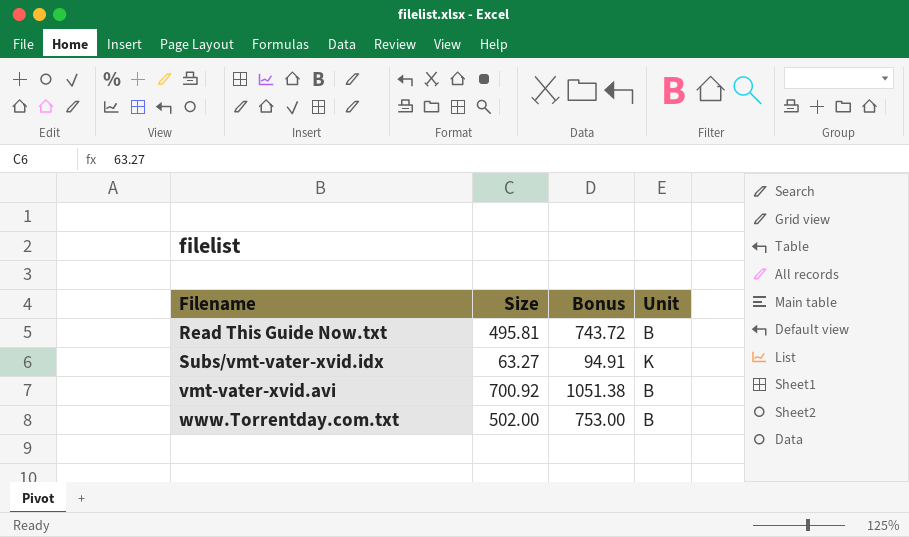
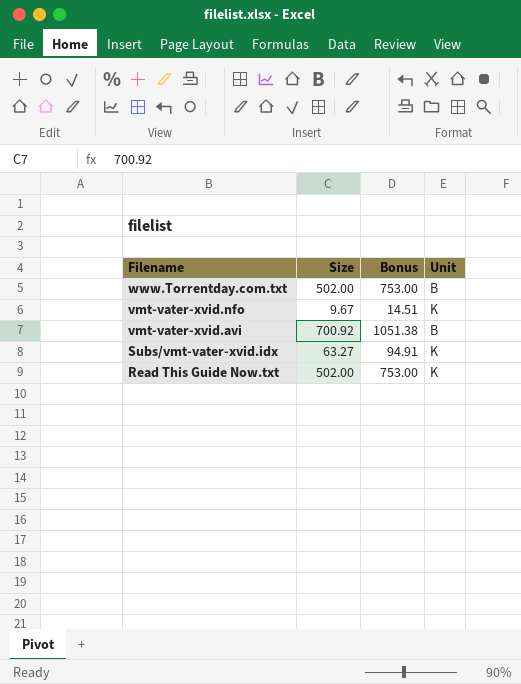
row order: Filename ascending -> Filename descending
row vmt-vater-xvid.nfo: none -> 9.67 | 14.51 | K
Read This Guide Now.txt | Size: 495.81 -> 502.00
Read This Guide Now.txt | Bonus: 743.72 -> 753.00
Read This Guide Now.txt | Unit: B -> K

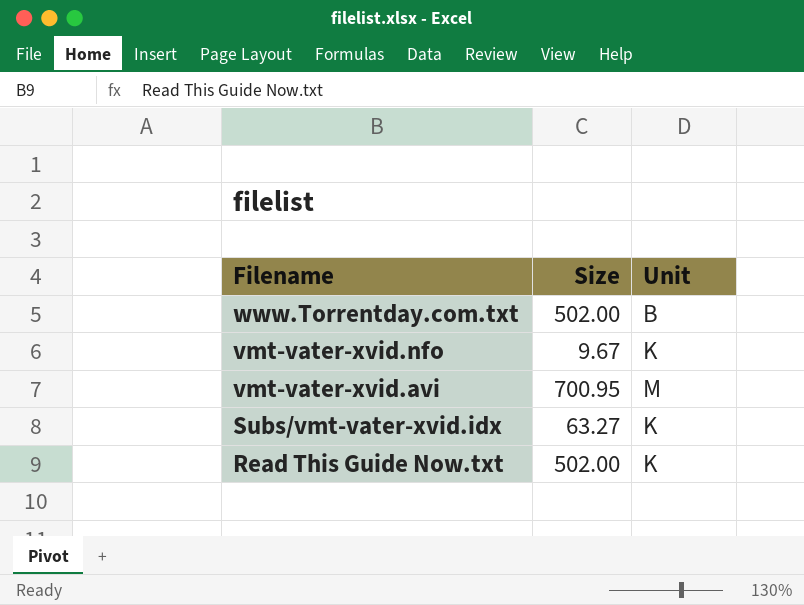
column Bonus | formula: [Size] * 1.5 -> none
vmt-vater-xvid.avi | Size: 700.92 -> 700.95
vmt-vater-xvid.avi | Unit: B -> M

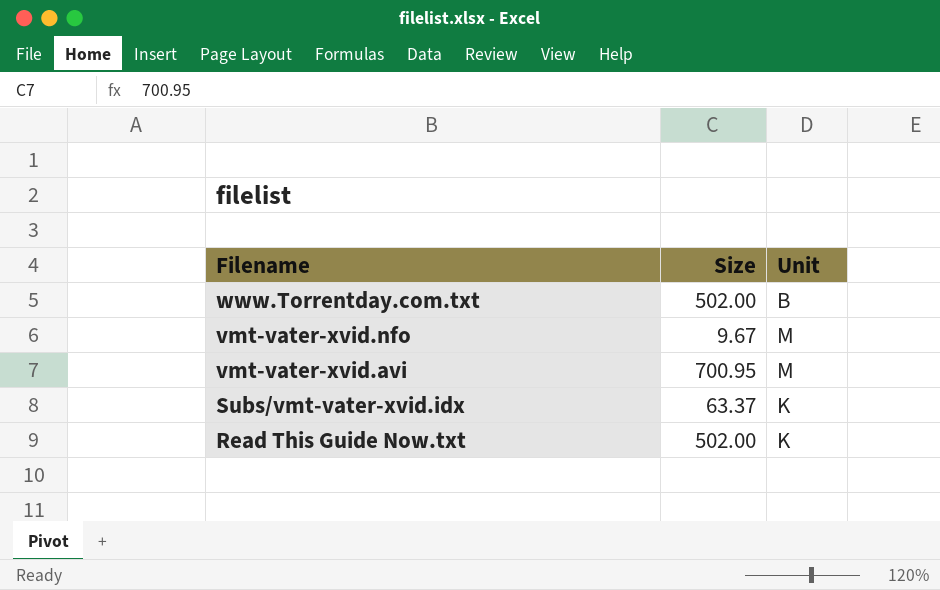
vmt-vater-xvid.nfo | Unit: K -> M
Subs/vmt-vater-xvid.idx | Size: 63.27 -> 63.37

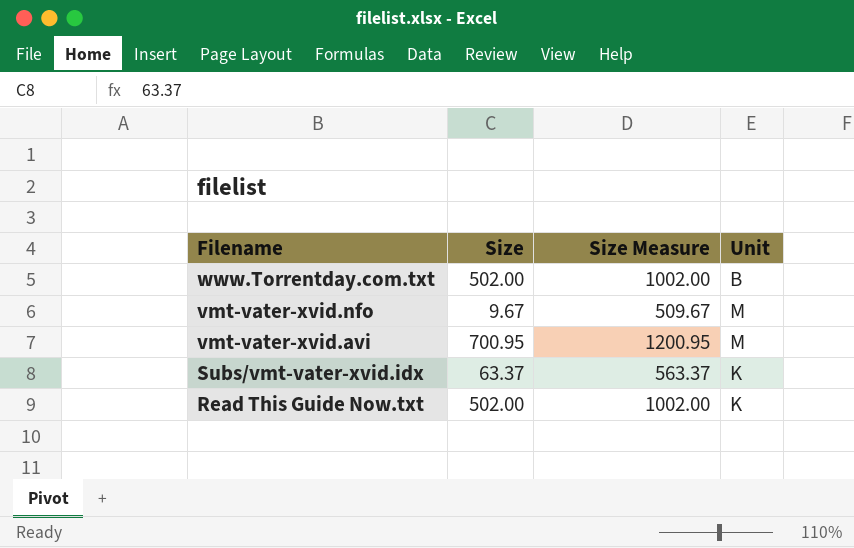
column Size Measure | formula: none -> [Size] + 500

